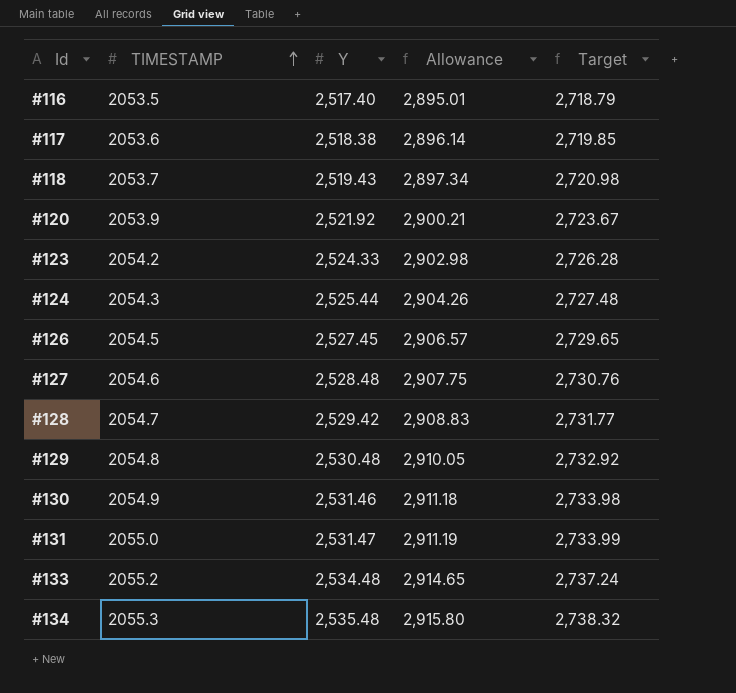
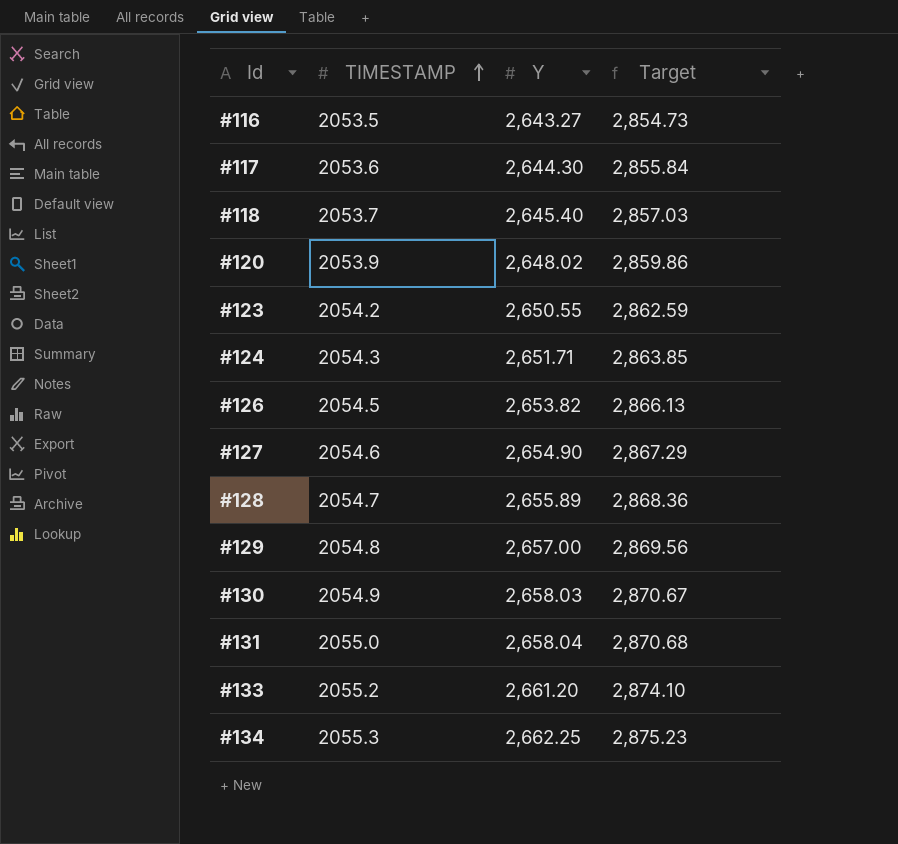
column Allowance | formula: [Y] * 1.15 -> none
#116 | Y: 2,517.40 -> 2,643.27
#116 | Target: 2,718.79 -> 2,854.73
#117 | Y: 2,518.38 -> 2,644.30
#117 | Target: 2,719.85 -> 2,855.84
#118 | Y: 2,519.43 -> 2,645.40
#118 | Target: 2,720.98 -> 2,857.03
#120 | Y: 2,521.92 -> 2,648.02
#120 | Target: 2,723.67 -> 2,859.86
#123 | Y: 2,524.33 -> 2,650.55
#123 | Target: 2,726.28 -> 2,862.59
#124 | Y: 2,525.44 -> 2,651.71
#124 | Target: 2,727.48 -> 2,863.85
#126 | Y: 2,527.45 -> 2,653.82
#126 | Target: 2,729.65 -> 2,866.13
#127 | Y: 2,528.48 -> 2,654.90
#127 | Target: 2,730.76 -> 2,867.29
#128 | Y: 2,529.42 -> 2,655.89
#128 | Target: 2,731.77 -> 2,868.36
#129 | Y: 2,530.48 -> 2,657.00
#129 | Target: 2,732.92 -> 2,869.56
#130 | Y: 2,531.46 -> 2,658.03
#130 | Target: 2,733.98 -> 2,870.67
#131 | Y: 2,531.47 -> 2,658.04
#131 | Target: 2,733.99 -> 2,870.68
#133 | Y: 2,534.48 -> 2,661.20
#133 | Target: 2,737.24 -> 2,874.10
#134 | Y: 2,535.48 -> 2,662.25
#134 | Target: 2,738.32 -> 2,875.23

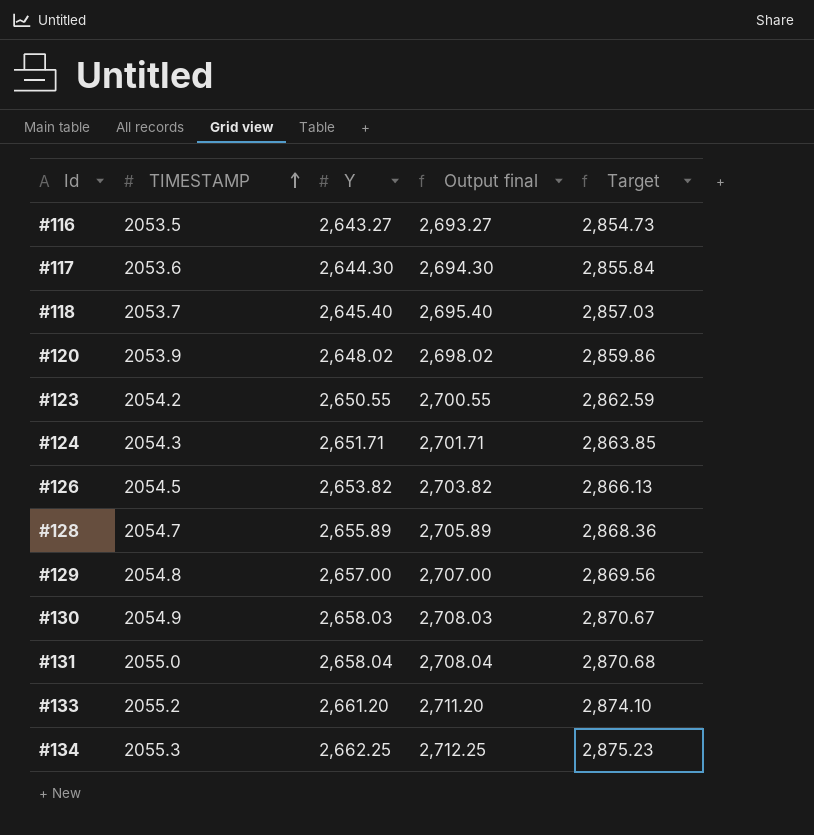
column Output final | formula: none -> [Y] + 50
row #127: 2054.6 | 2,654.90 | 2,867.29 -> none

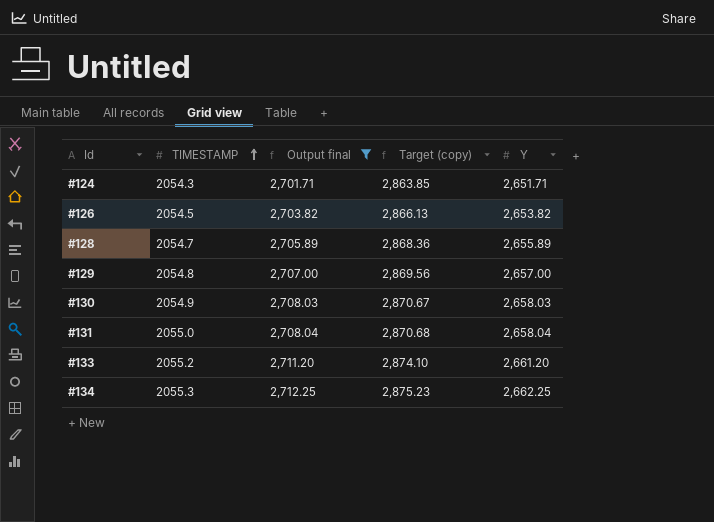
filter: none -> Output final >= 2,701.71
column name: Target -> Target (copy)
column Y | position: 3 -> 5

